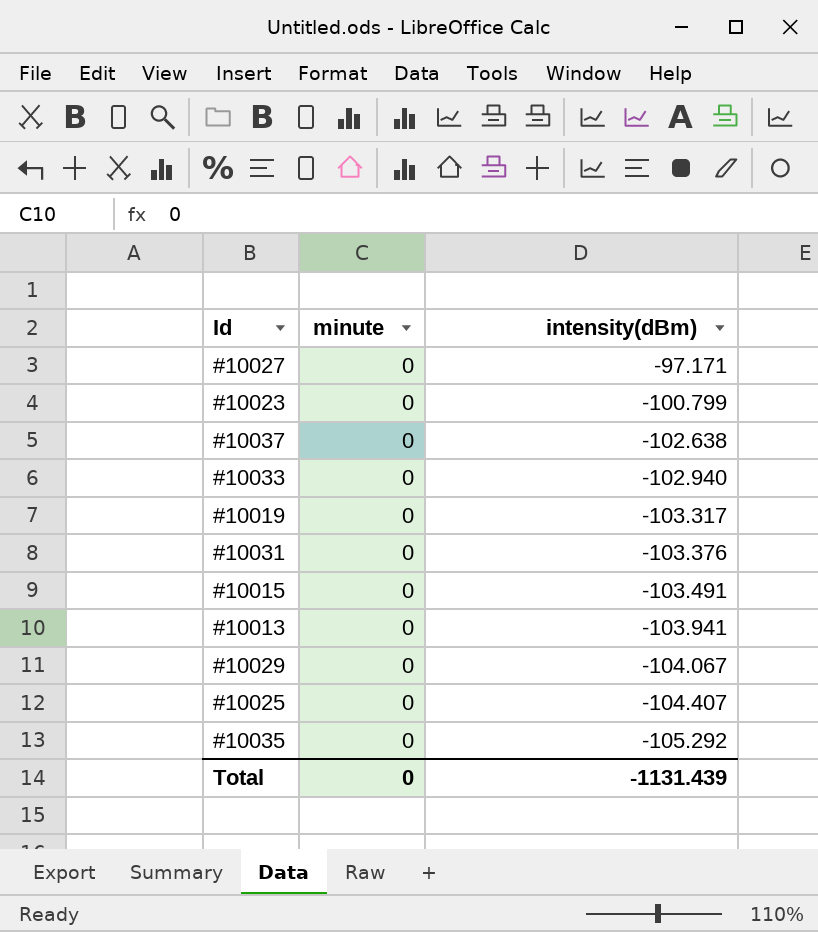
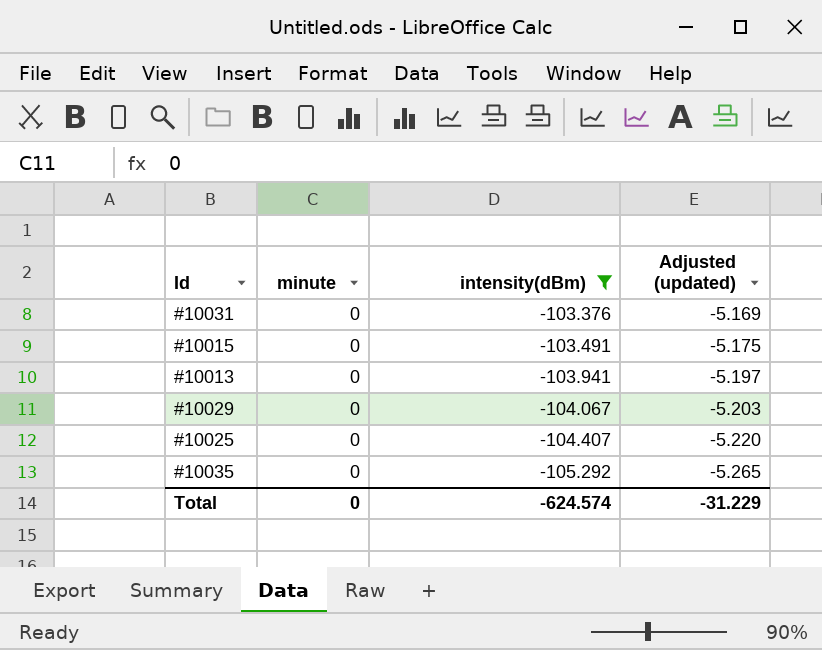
filter: none -> intensity(dBm) <= -103.376
column Adjusted (updated) | formula: none -> [intensity(dBm)] * 0.05
Total | intensity(dBm): -1131.439 -> -624.574

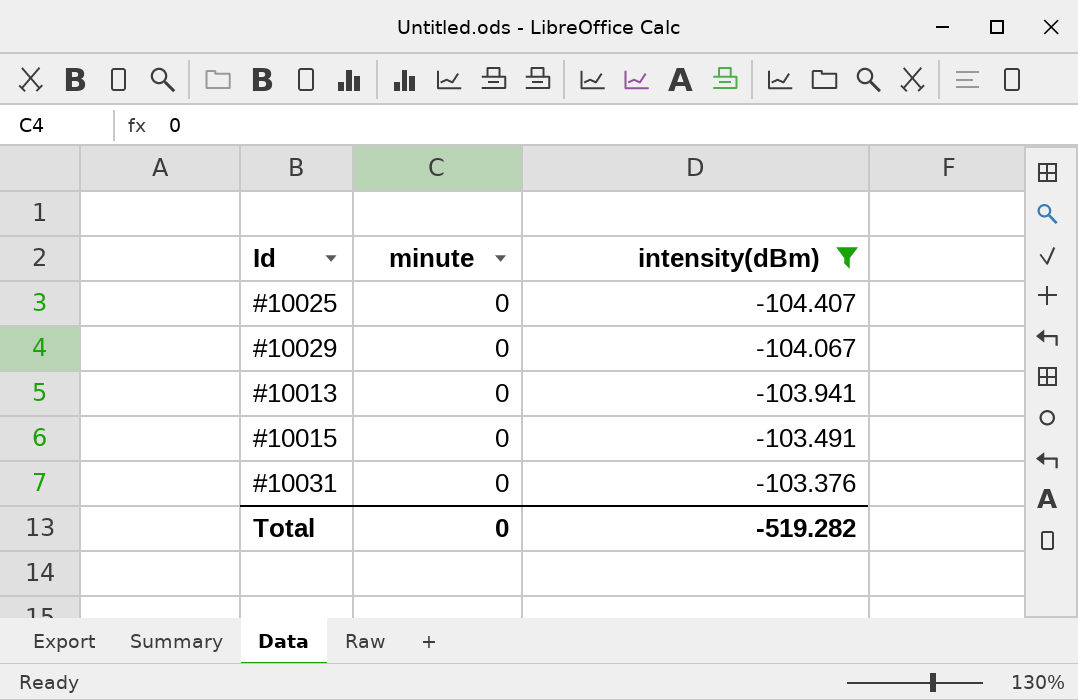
row order: intensity(dBm) descending -> intensity(dBm) ascending
column Adjusted (updated) | formula: [intensity(dBm)] * 0.05 -> none
row #10035: 0 | -105.292 | -5.265 -> none
Total | intensity(dBm): -624.574 -> -519.282

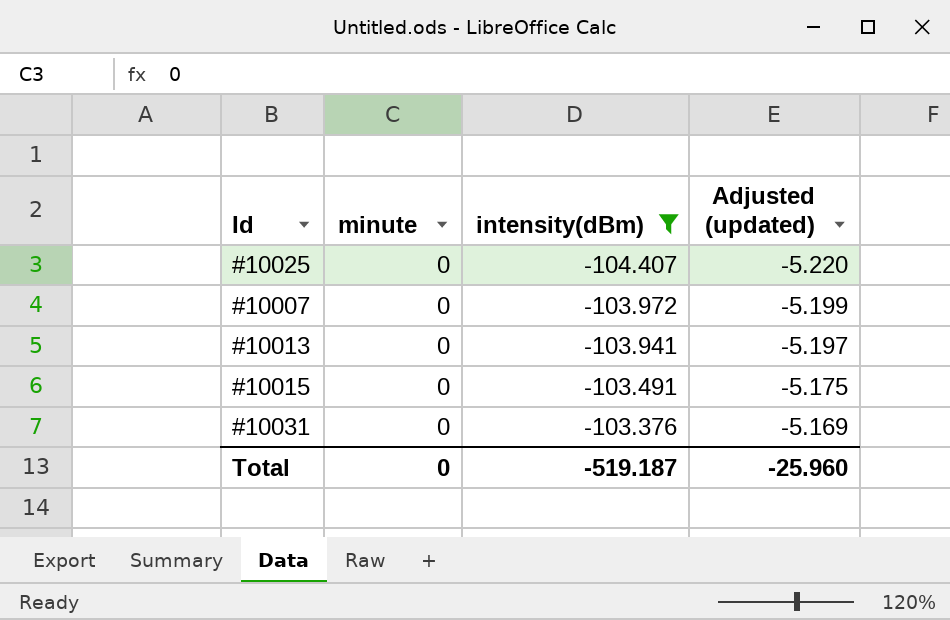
column Adjusted (updated) | formula: none -> [intensity(dBm)] * 0.05
row #10029: 0 | -104.067 -> none
row #10007: none -> 0 | -103.972 | -5.199
Total | intensity(dBm): -519.282 -> -519.187

